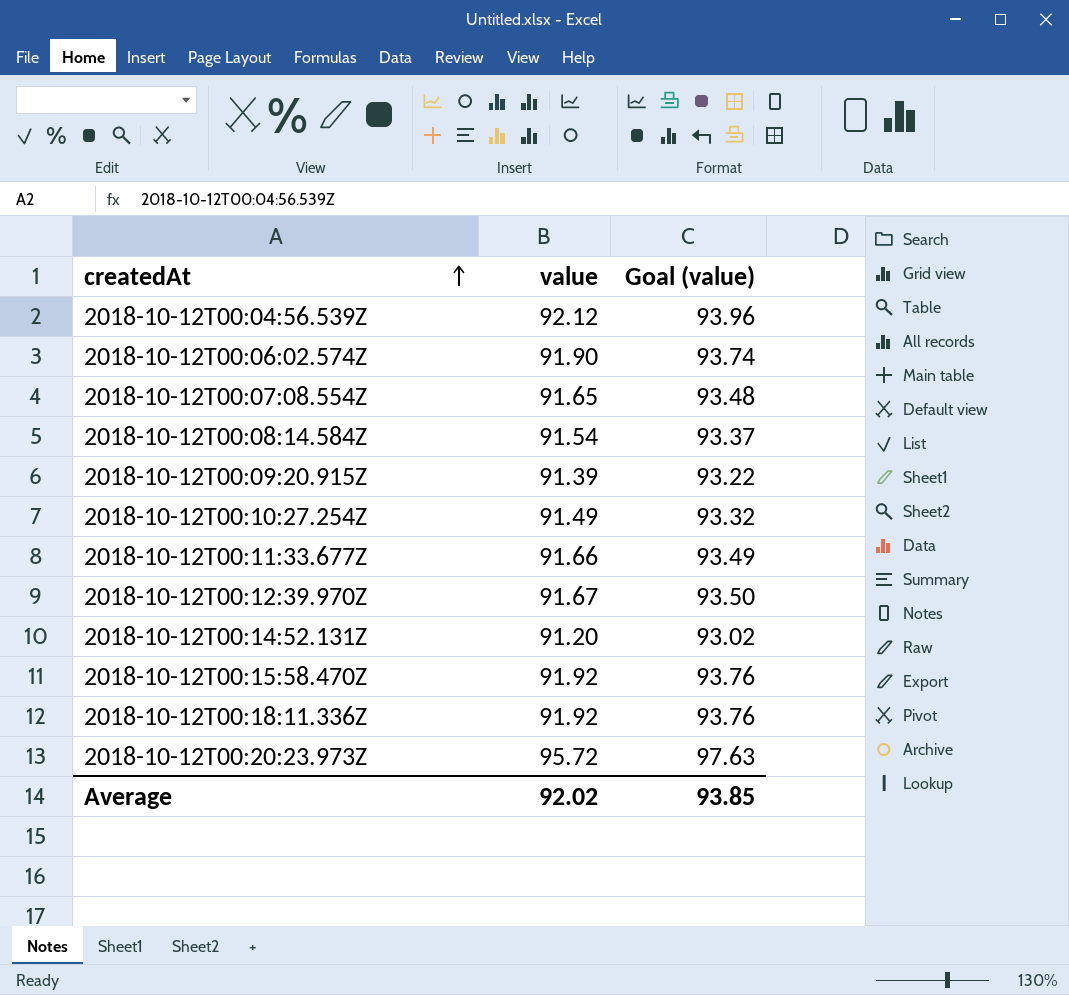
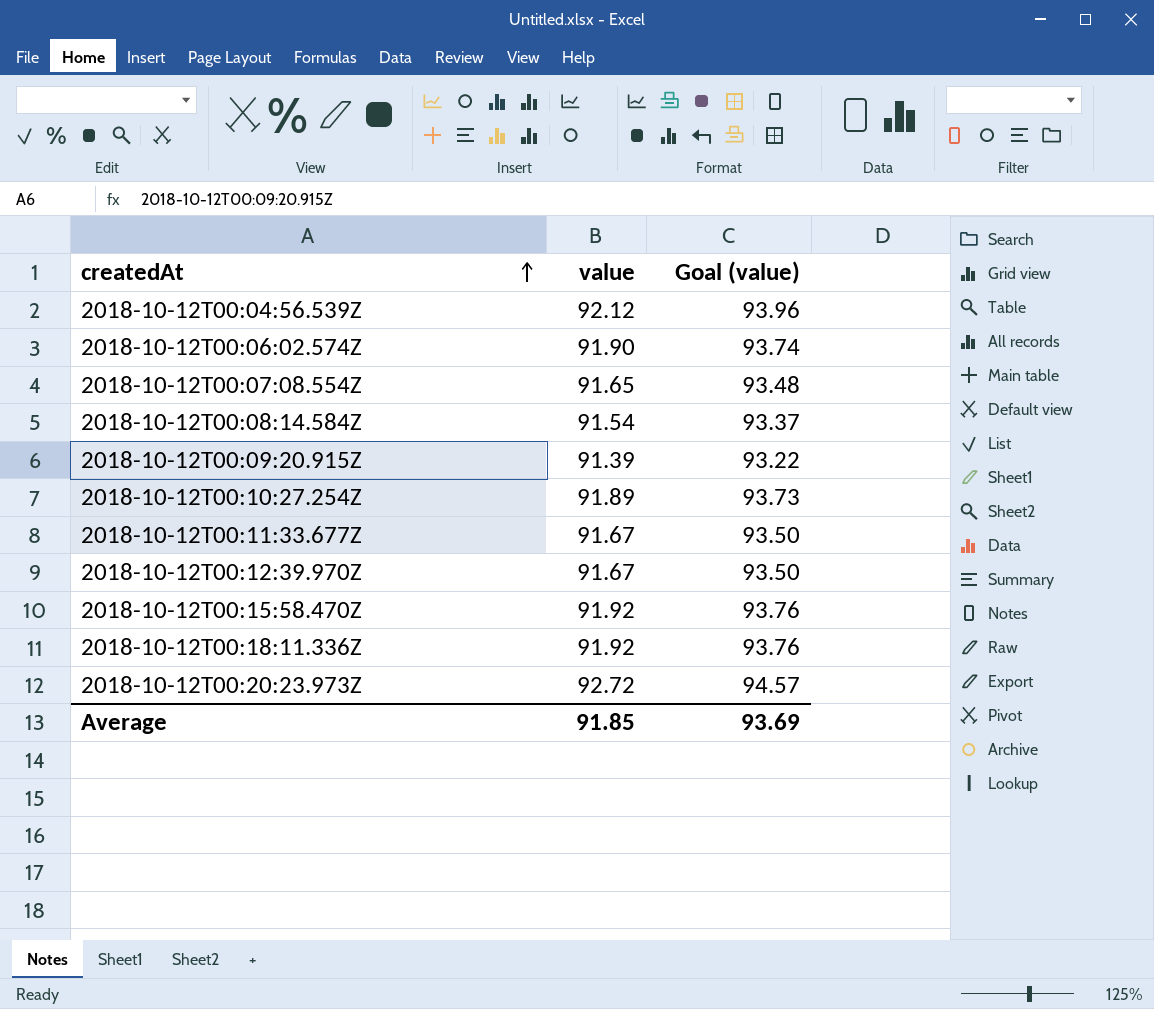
row 2018-10-12T00:14:52.131Z: 91.20 | 93.02 -> none
2018-10-12T00:10:27.254Z | value: 91.49 -> 91.89
2018-10-12T00:10:27.254Z | Goal (value): 93.32 -> 93.73
2018-10-12T00:11:33.677Z | value: 91.66 -> 91.67
2018-10-12T00:11:33.677Z | Goal (value): 93.49 -> 93.50
2018-10-12T00:20:23.973Z | value: 95.72 -> 92.72
2018-10-12T00:20:23.973Z | Goal (value): 97.63 -> 94.57
Average | value: 92.02 -> 91.85
Average | Goal (value): 93.85 -> 93.69

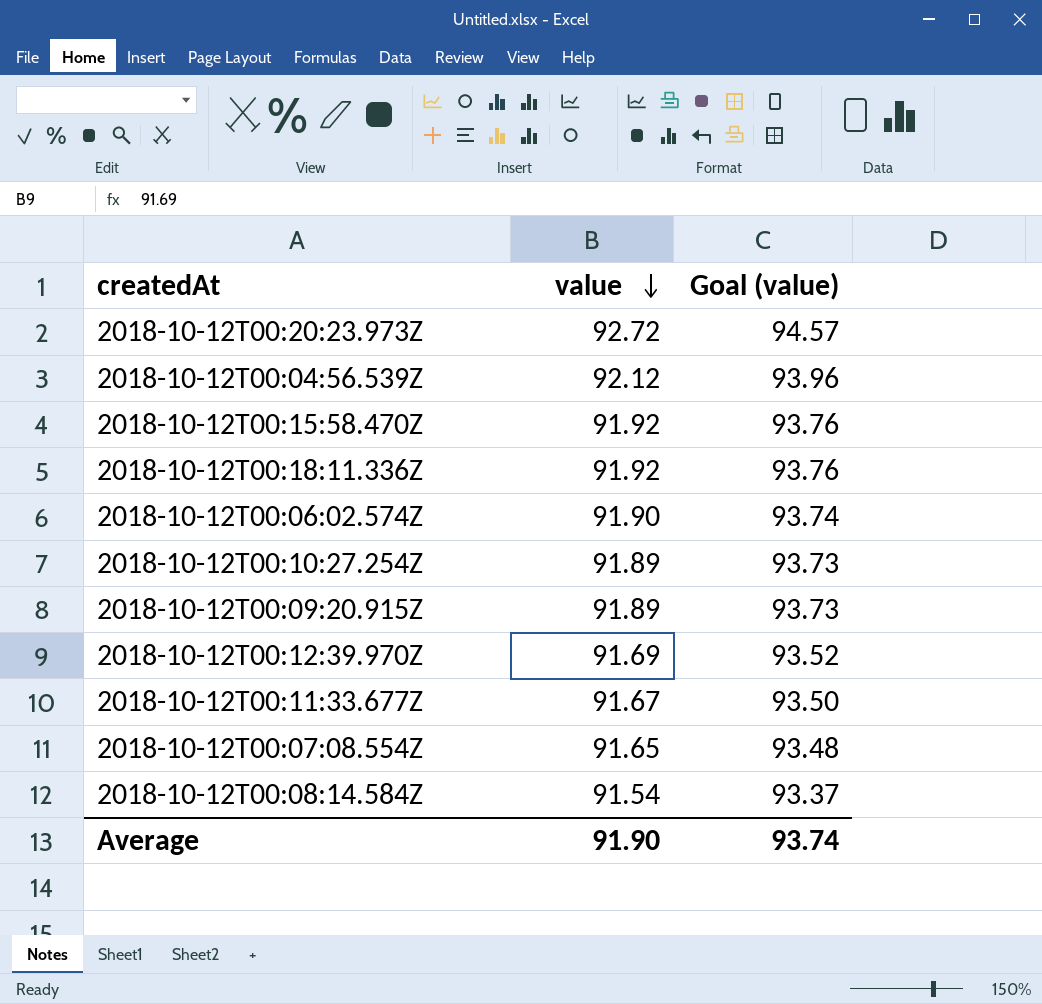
row order: createdAt ascending -> value descending
2018-10-12T00:09:20.915Z | value: 91.39 -> 91.89
2018-10-12T00:09:20.915Z | Goal (value): 93.22 -> 93.73
2018-10-12T00:12:39.970Z | value: 91.67 -> 91.69
2018-10-12T00:12:39.970Z | Goal (value): 93.50 -> 93.52
Average | value: 91.85 -> 91.90
Average | Goal (value): 93.69 -> 93.74

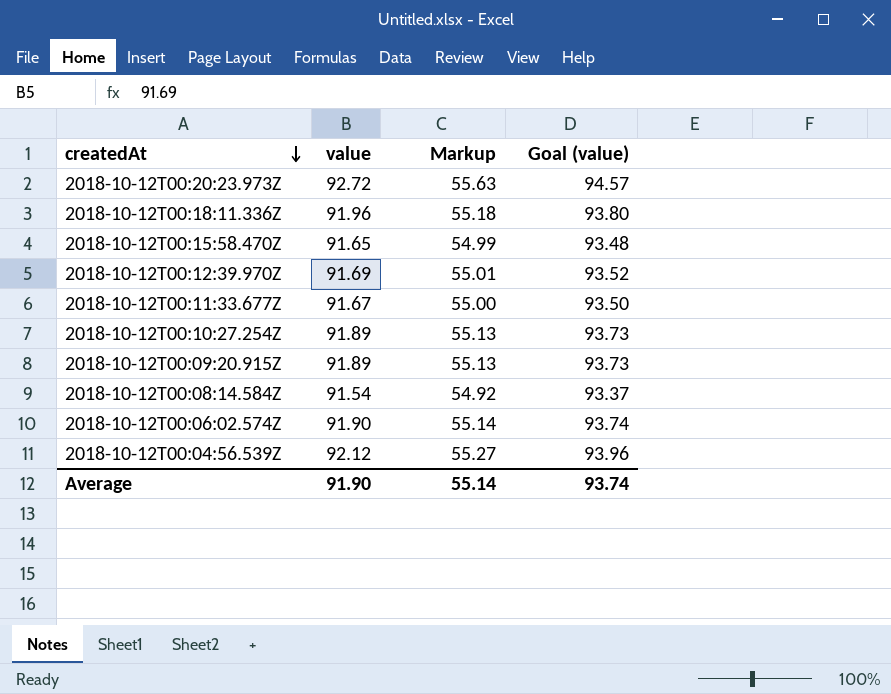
row order: value descending -> createdAt descending
column Markup | formula: none -> [value] * 0.6
row 2018-10-12T00:07:08.554Z: 91.65 | 93.48 -> none
2018-10-12T00:18:11.336Z | value: 91.92 -> 91.96
2018-10-12T00:18:11.336Z | Goal (value): 93.76 -> 93.80
2018-10-12T00:15:58.470Z | value: 91.92 -> 91.65
2018-10-12T00:15:58.470Z | Goal (value): 93.76 -> 93.48

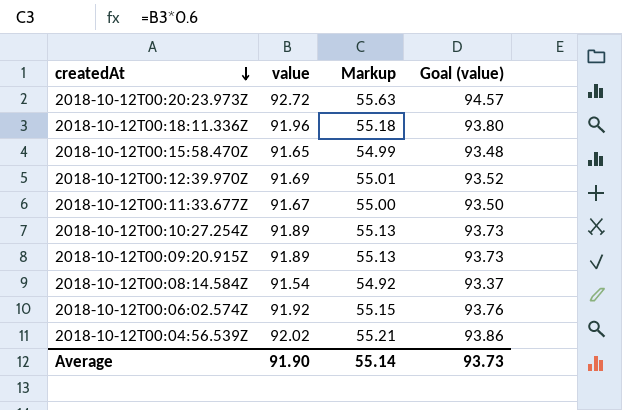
2018-10-12T00:06:02.574Z | value: 91.90 -> 91.92
2018-10-12T00:06:02.574Z | Markup: 55.14 -> 55.15
2018-10-12T00:06:02.574Z | Goal (value): 93.74 -> 93.76
2018-10-12T00:04:56.539Z | value: 92.12 -> 92.02
2018-10-12T00:04:56.539Z | Markup: 55.27 -> 55.21
2018-10-12T00:04:56.539Z | Goal (value): 93.96 -> 93.86
Average | Goal (value): 93.74 -> 93.73

